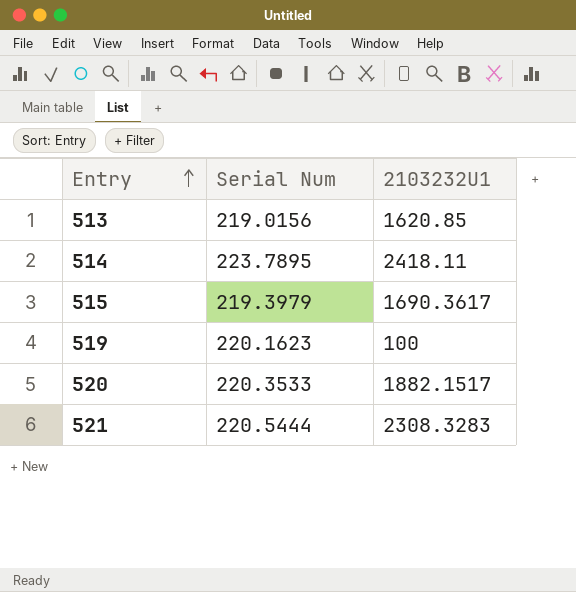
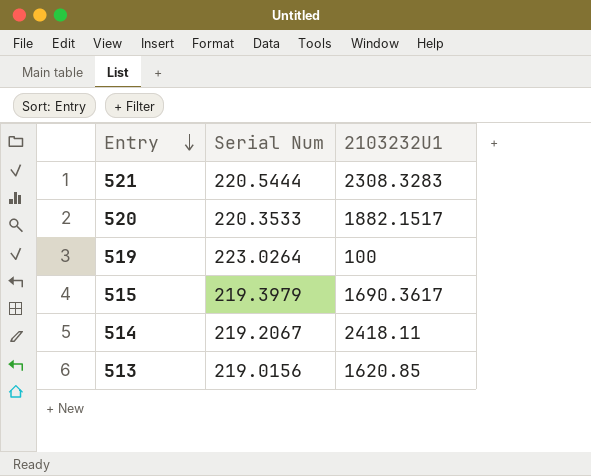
row order: Entry ascending -> Entry descending
519 | Serial Num: 220.1623 -> 223.0264
514 | Serial Num: 223.7895 -> 219.2067

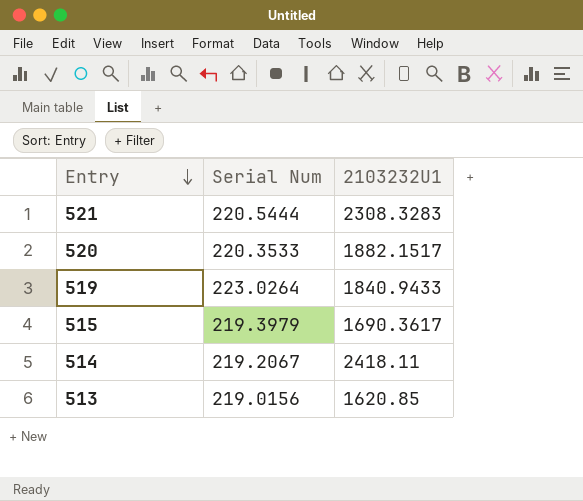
519 | 2103232U1: 100 -> 1840.9433

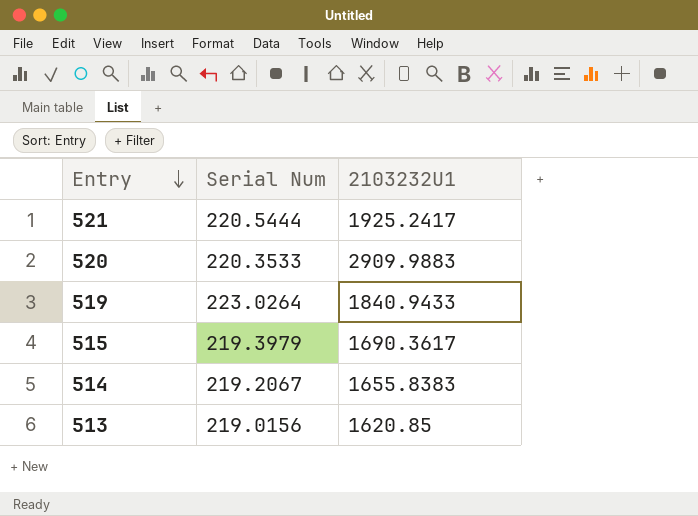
521 | 2103232U1: 2308.3283 -> 1925.2417
520 | 2103232U1: 1882.1517 -> 2909.9883
514 | 2103232U1: 2418.11 -> 1655.8383

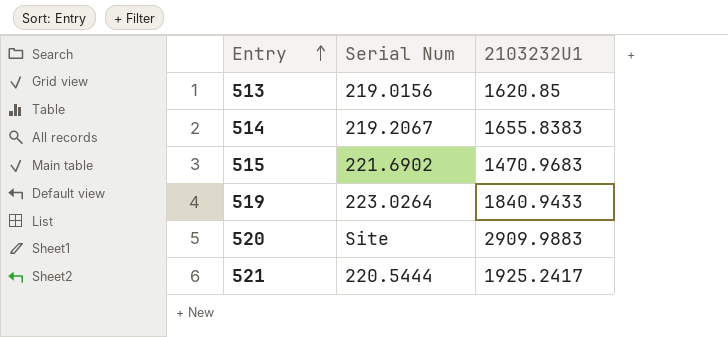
row order: Entry descending -> Entry ascending
515 | Serial Num: 219.3979 -> 221.6902
515 | 2103232U1: 1690.3617 -> 1470.9683
520 | Serial Num: 220.3533 -> Site

